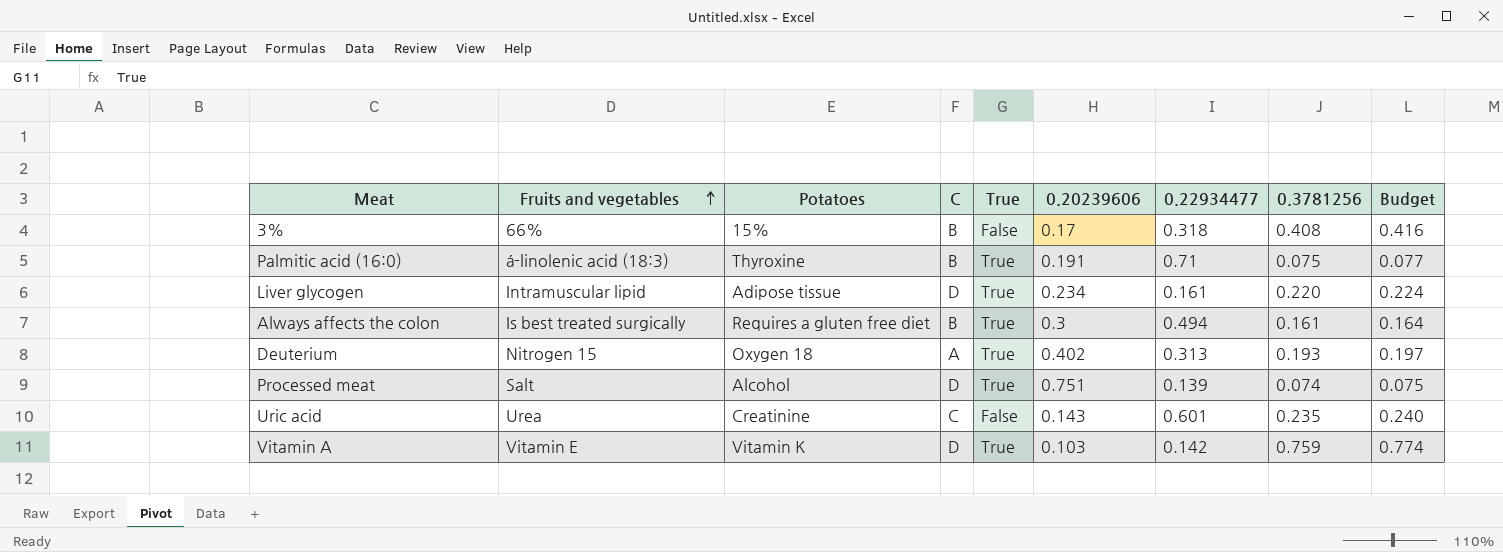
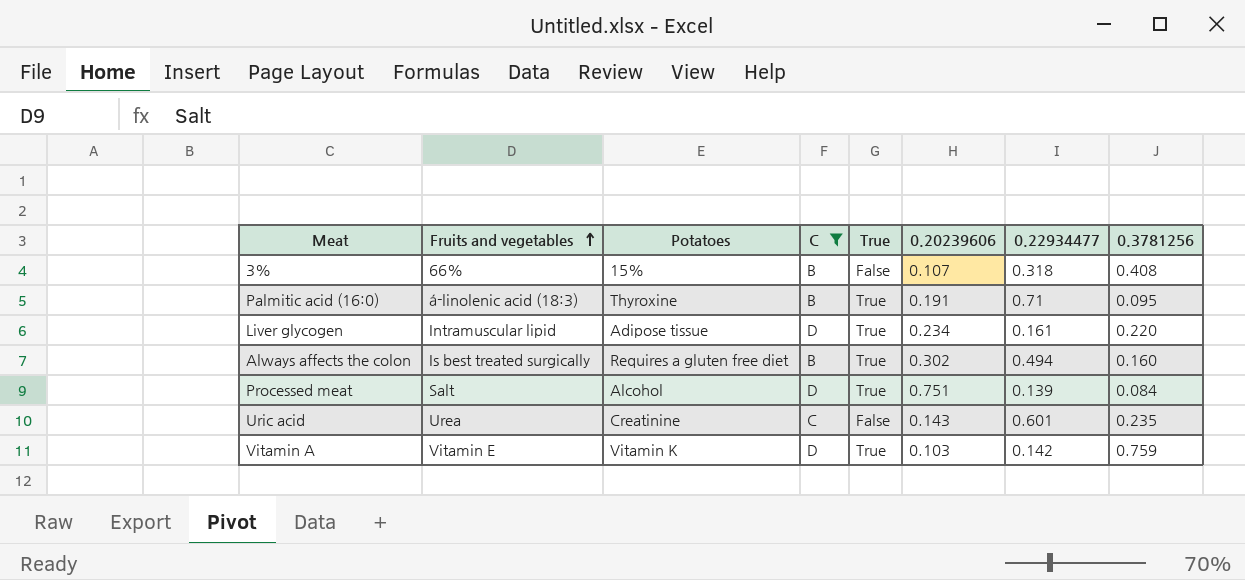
filter: none -> C != A
column Budget | formula: [0.3781256] * 1.02 -> none
3% | 0.20239606: 0.17 -> 0.107
Palmitic acid (16:0) | 0.3781256: 0.075 -> 0.095
Always affects the colon | 0.20239606: 0.3 -> 0.302
Always affects the colon | 0.3781256: 0.161 -> 0.160
Processed meat | 0.3781256: 0.074 -> 0.084

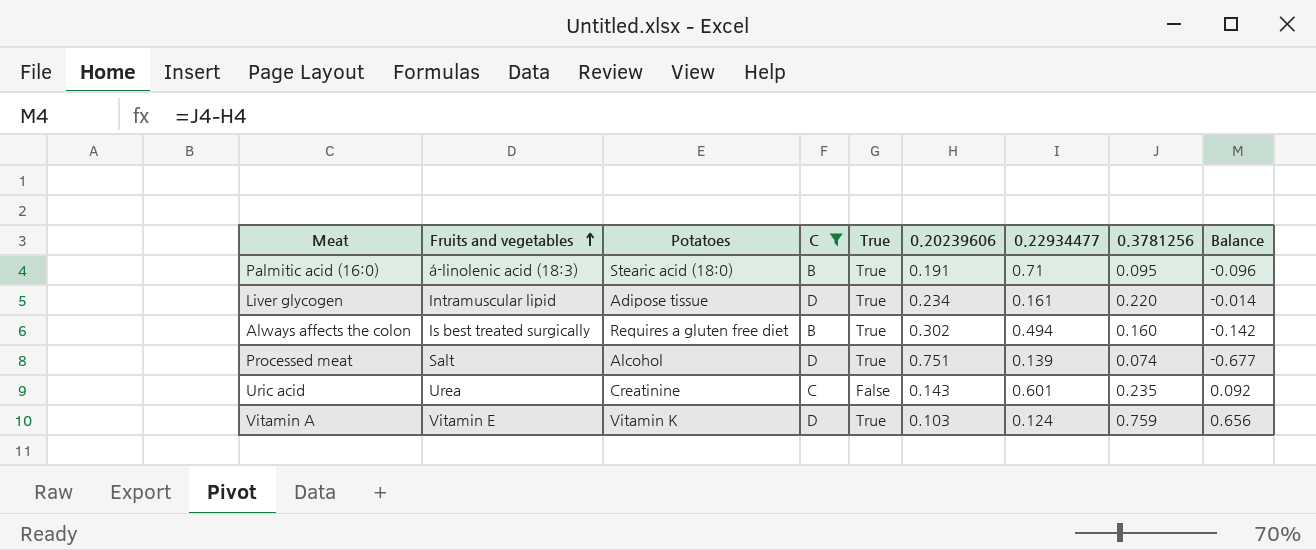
column Balance | formula: none -> [0.3781256] - [0.20239606]
row 3%: 66% | 15% | B | False | 0.107 | 0.318 | 0.408 -> none
Palmitic acid (16:0) | Potatoes: Thyroxine -> Stearic acid (18:0)
Processed meat | 0.3781256: 0.084 -> 0.074
Vitamin A | 0.22934477: 0.142 -> 0.124

